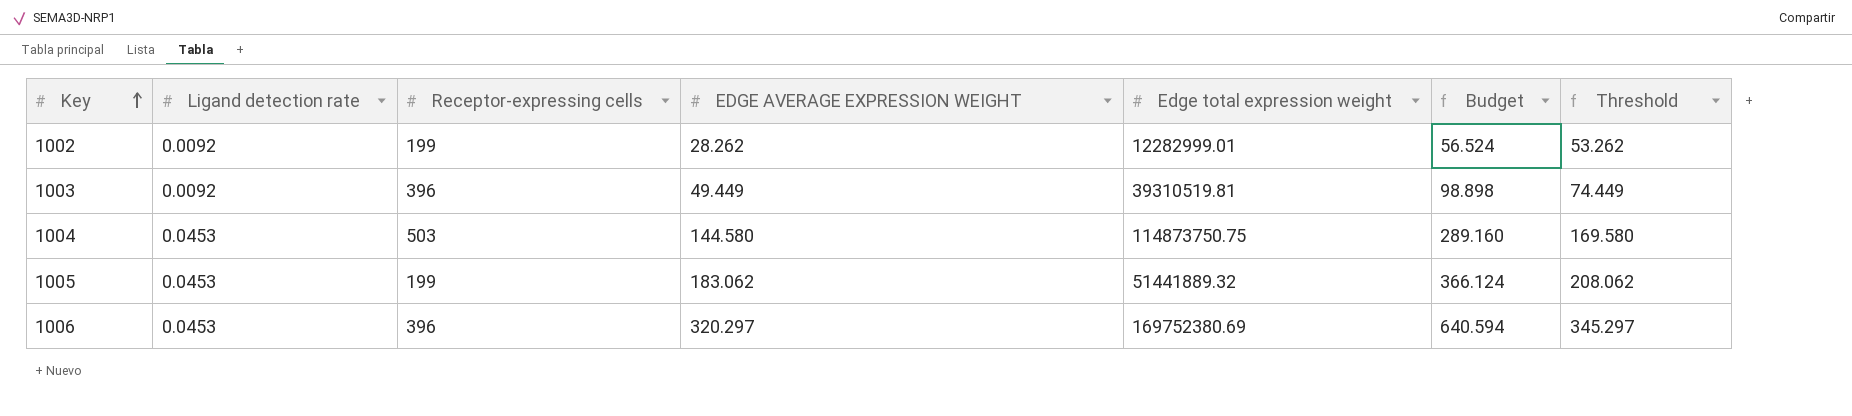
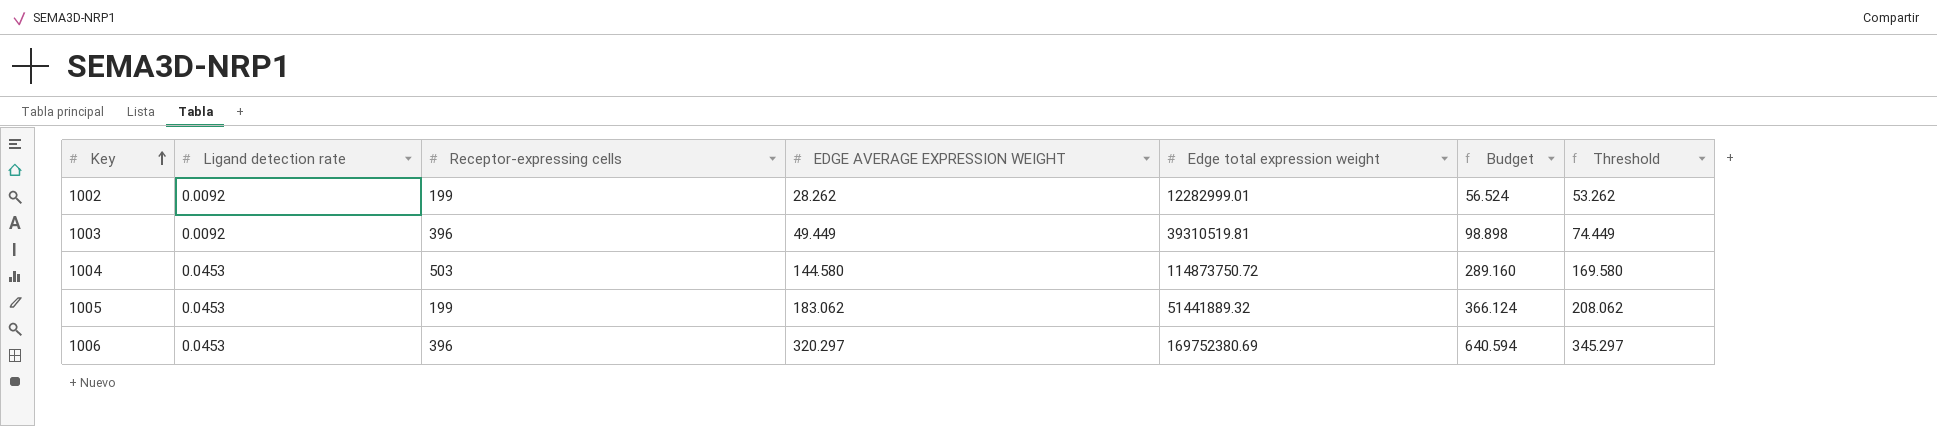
1004 | Edge total expression weight: 114873750.75 -> 114873750.72

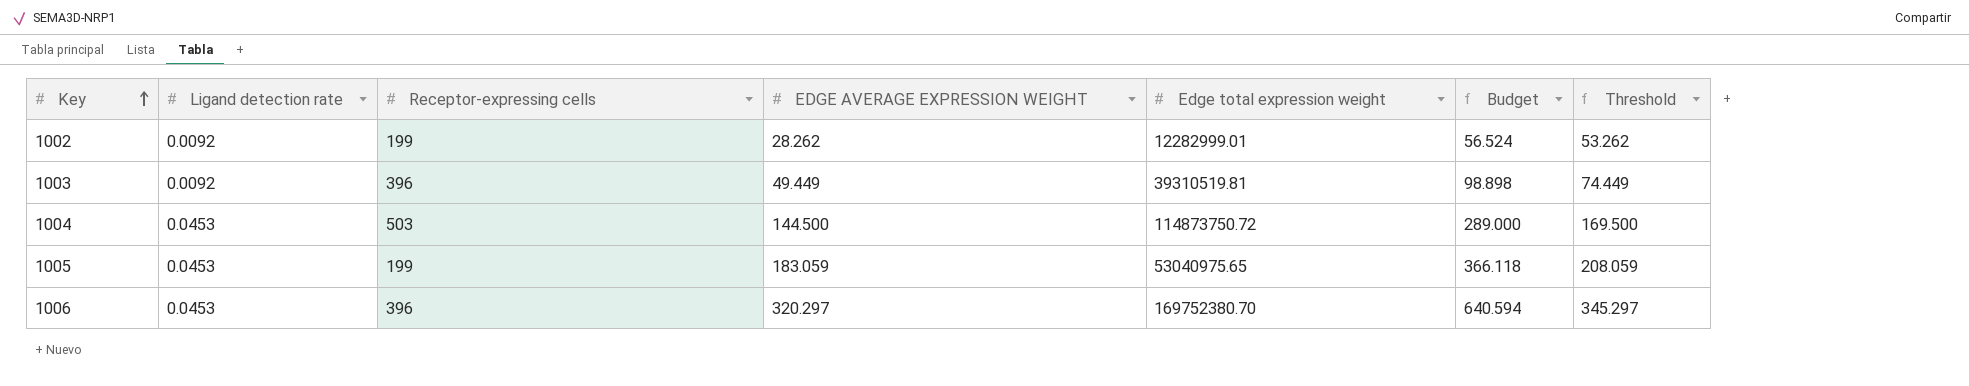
1004 | EDGE AVERAGE EXPRESSION WEIGHT: 144.580 -> 144.500
1004 | Budget: 289.160 -> 289.000
1004 | Threshold: 169.580 -> 169.500
1005 | EDGE AVERAGE EXPRESSION WEIGHT: 183.062 -> 183.059
1005 | Edge total expression weight: 51441889.32 -> 53040975.65
1005 | Budget: 366.124 -> 366.118
1005 | Threshold: 208.062 -> 208.059
1006 | Edge total expression weight: 169752380.69 -> 169752380.70

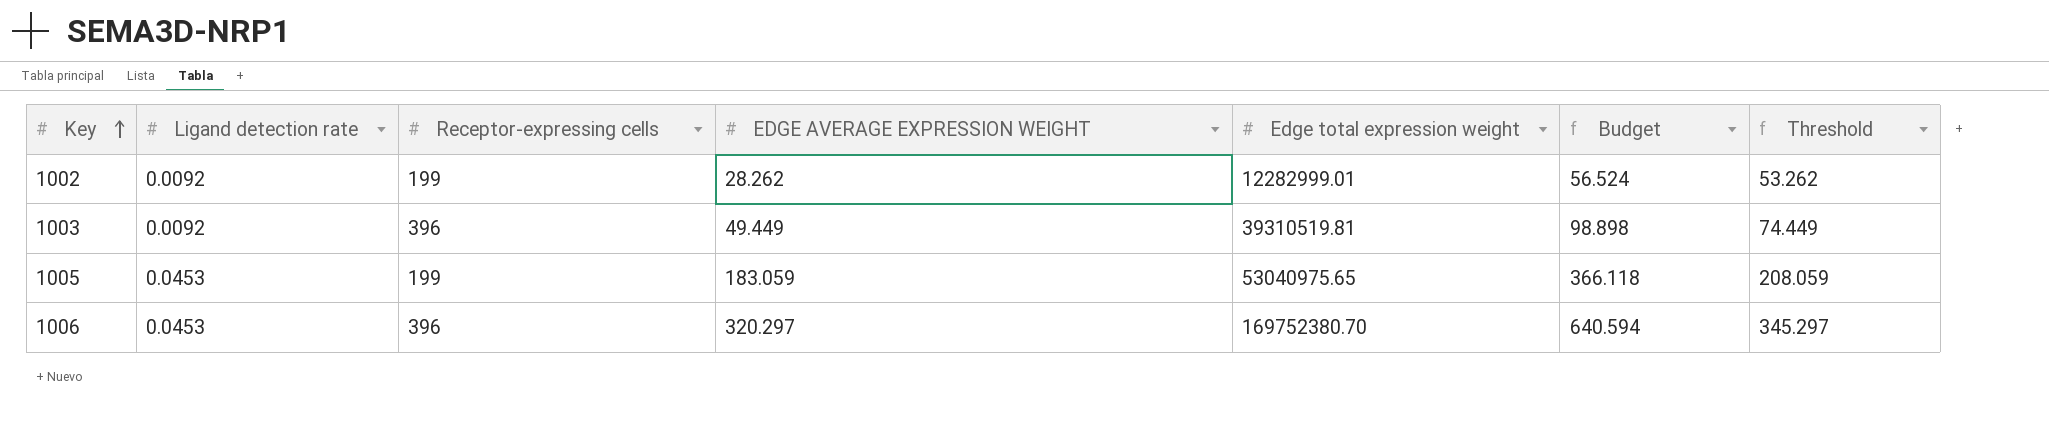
row 1004: 0.0453 | 503 | 144.500 | 114873750.72 | 289.000 | 169.500 -> none

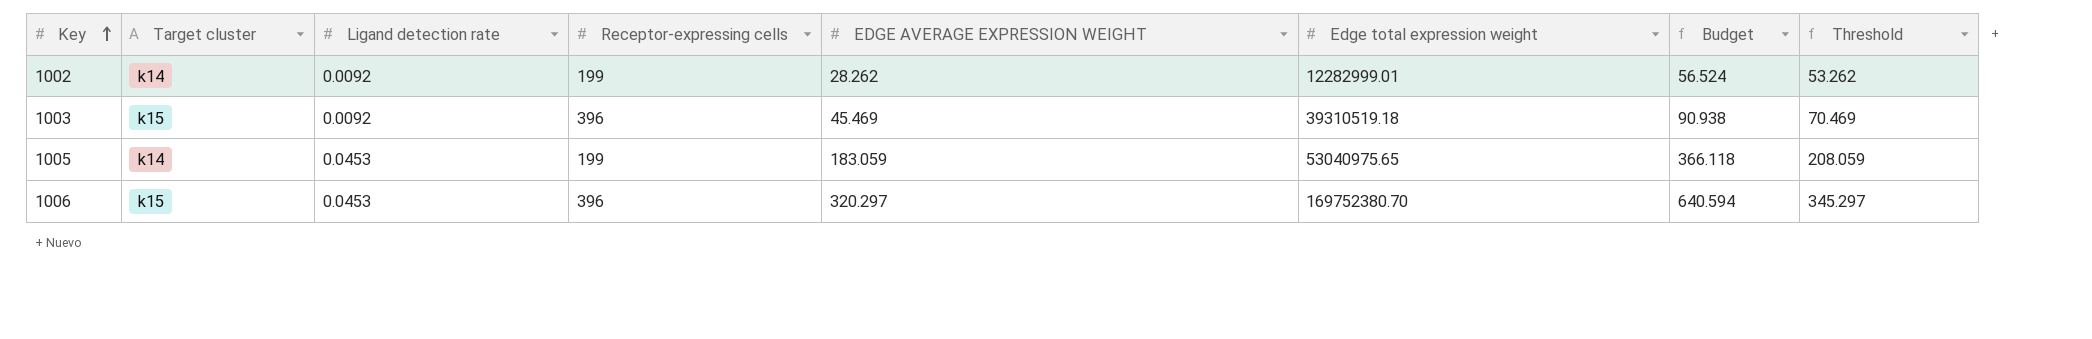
column Target cluster | position: none -> 2
1003 | EDGE AVERAGE EXPRESSION WEIGHT: 49.449 -> 45.469
1003 | Edge total expression weight: 39310519.81 -> 39310519.18
1003 | Budget: 98.898 -> 90.938
1003 | Threshold: 74.449 -> 70.469

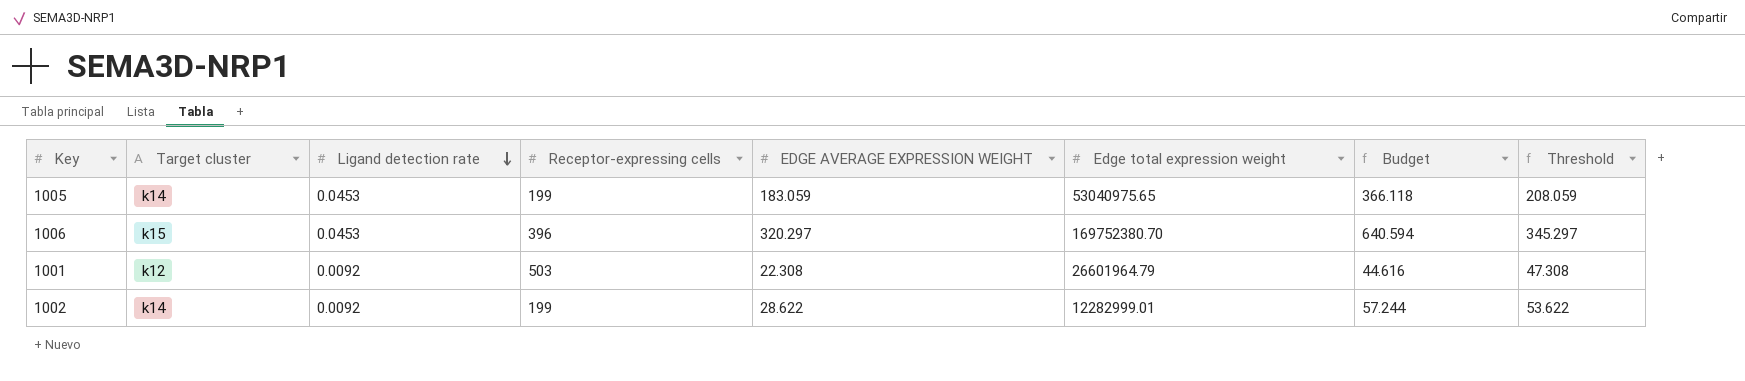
row order: Key ascending -> Ligand detection rate descending
row 1003: k15 | 0.0092 | 396 | 45.469 | 39310519.18 | 90.938 | 70.469 -> none
row 1001: none -> k12 | 0.0092 | 503 | 22.308 | 26601964.79 | 44.616 | 47.308
1002 | EDGE AVERAGE EXPRESSION WEIGHT: 28.262 -> 28.622
1002 | Budget: 56.524 -> 57.244
1002 | Threshold: 53.262 -> 53.622

